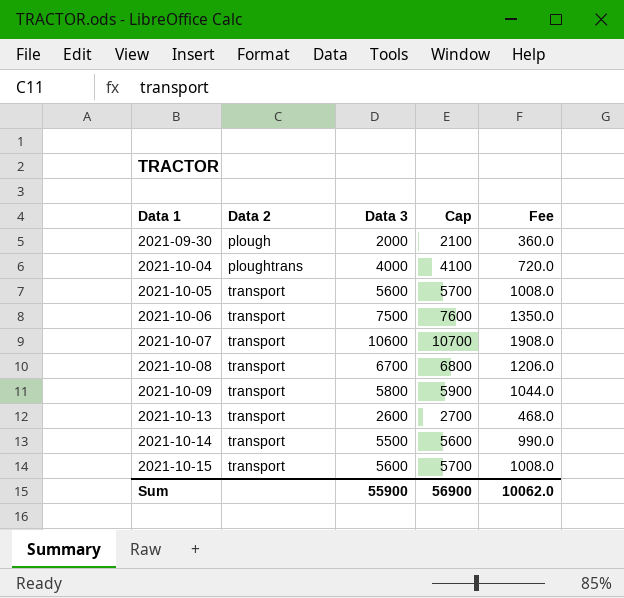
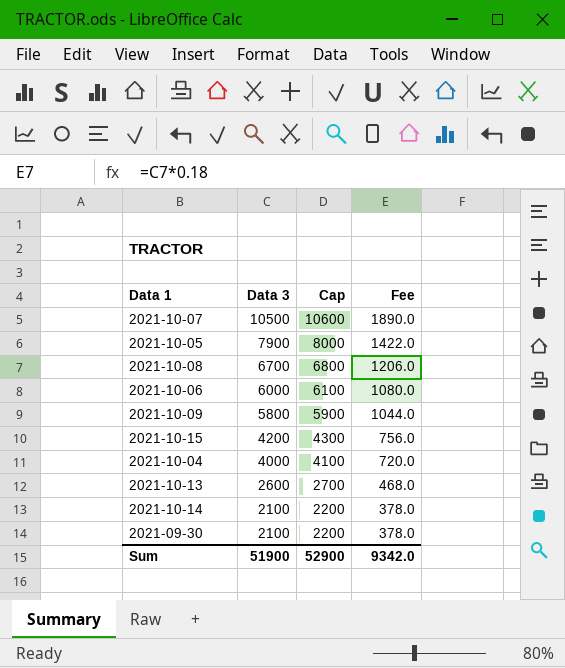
row order: Data 1 ascending -> Data 3 descending
column Data 2 | position: 2 -> none
2021-10-07 | Data 3: 10600 -> 10500
2021-10-07 | Cap: 10700 -> 10600
2021-10-07 | Fee: 1908.0 -> 1890.0
2021-10-05 | Data 3: 5600 -> 7900
2021-10-05 | Cap: 5700 -> 8000
2021-10-05 | Fee: 1008.0 -> 1422.0
2021-10-06 | Data 3: 7500 -> 6000
2021-10-06 | Cap: 7600 -> 6100
2021-10-06 | Fee: 1350.0 -> 1080.0
2021-10-15 | Data 3: 5600 -> 4200
2021-10-15 | Cap: 5700 -> 4300
2021-10-15 | Fee: 1008.0 -> 756.0
2021-10-14 | Data 3: 5500 -> 2100
2021-10-14 | Cap: 5600 -> 2200
2021-10-14 | Fee: 990.0 -> 378.0
2021-09-30 | Data 3: 2000 -> 2100
2021-09-30 | Cap: 2100 -> 2200
2021-09-30 | Fee: 360.0 -> 378.0
Sum | Data 3: 55900 -> 51900
Sum | Cap: 56900 -> 52900
Sum | Fee: 10062.0 -> 9342.0

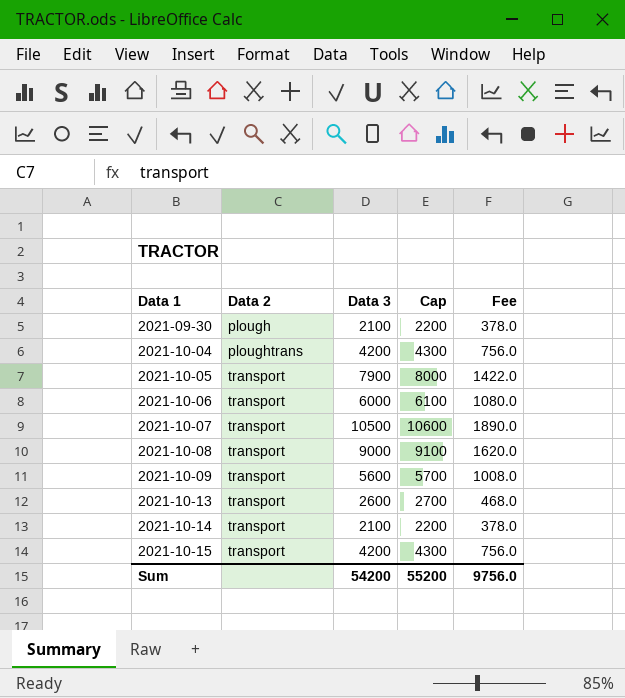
row order: Data 3 descending -> Data 1 ascending
column Data 2 | position: none -> 2
2021-10-04 | Data 3: 4000 -> 4200
2021-10-04 | Cap: 4100 -> 4300
2021-10-04 | Fee: 720.0 -> 756.0
2021-10-08 | Data 3: 6700 -> 9000
2021-10-08 | Cap: 6800 -> 9100
2021-10-08 | Fee: 1206.0 -> 1620.0
2021-10-09 | Data 3: 5800 -> 5600
2021-10-09 | Cap: 5900 -> 5700
2021-10-09 | Fee: 1044.0 -> 1008.0
Sum | Data 3: 51900 -> 54200
Sum | Cap: 52900 -> 55200
Sum | Fee: 9342.0 -> 9756.0

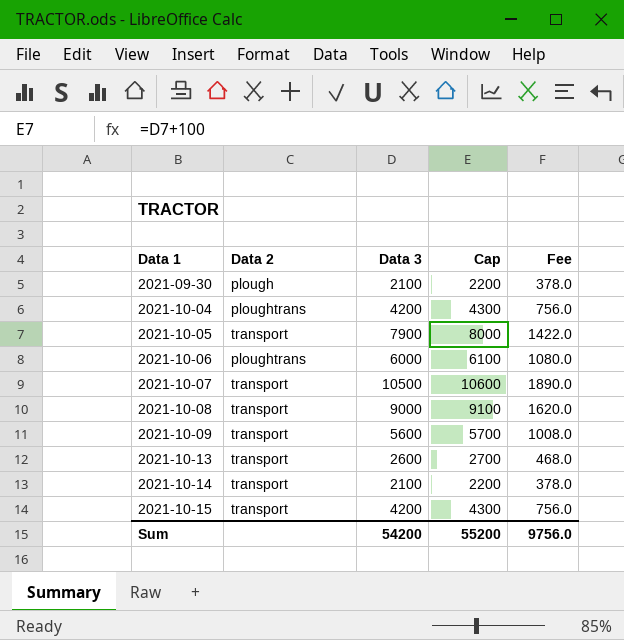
2021-10-06 | Data 2: transport -> ploughtrans

